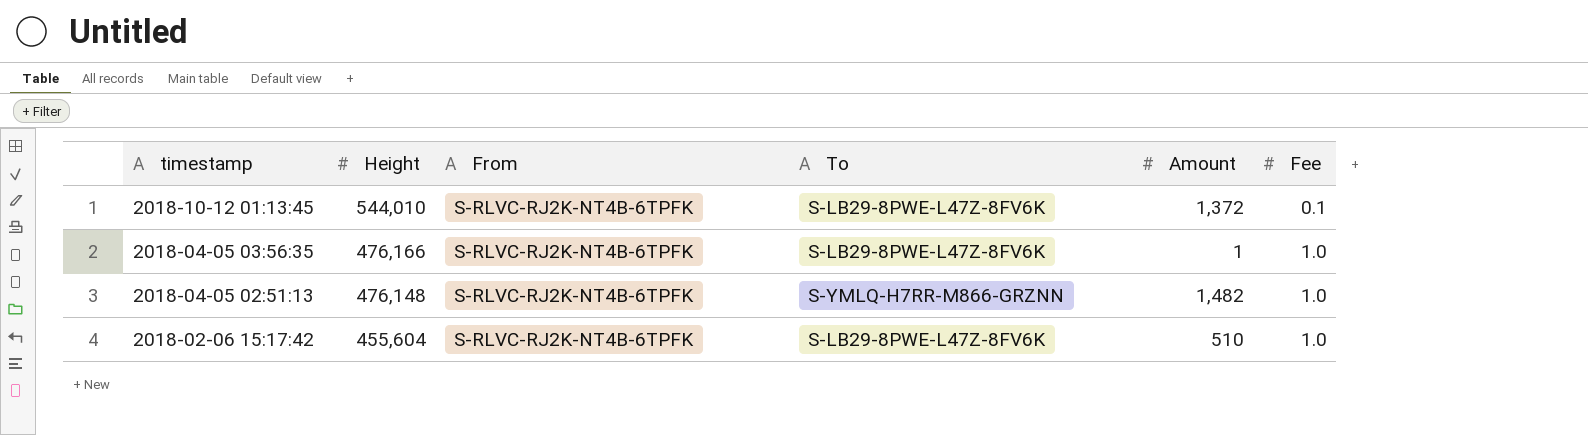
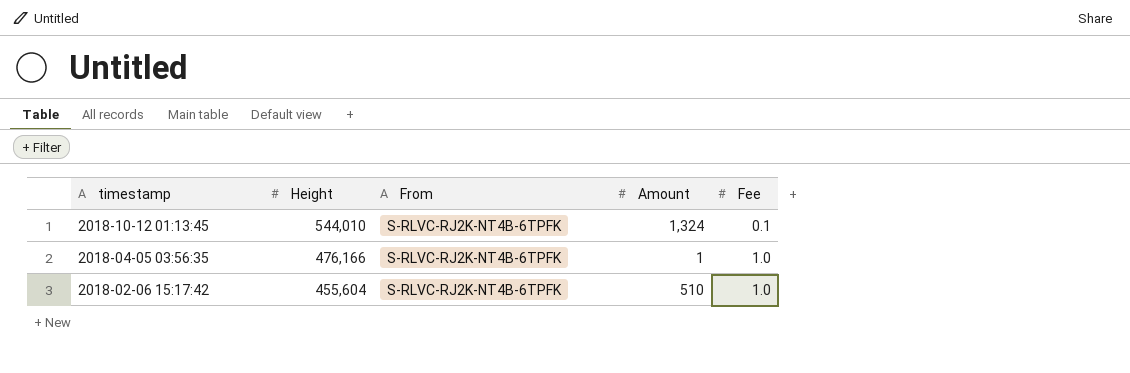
column To | position: 4 -> none
row 2018-04-05 02:51:13: 476,148 | S-RLVC-RJ2K-NT4B-6TPFK | S-YMLQ-H7RR-M866-GRZNN | 1,482 | 1.0 -> none
2018-10-12 01:13:45 | Amount: 1,372 -> 1,324

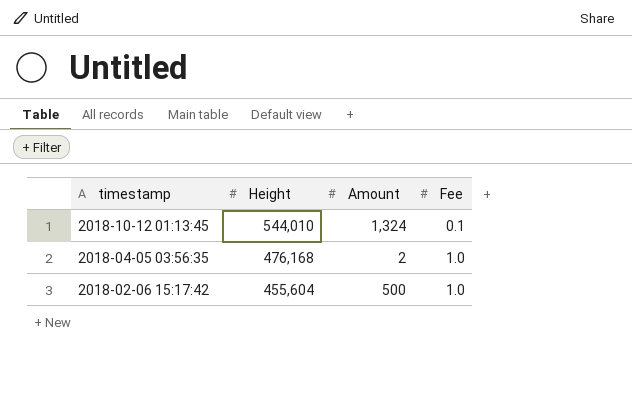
column From | position: 3 -> none
2018-04-05 03:56:35 | Height: 476,166 -> 476,168
2018-04-05 03:56:35 | Amount: 1 -> 2
2018-02-06 15:17:42 | Amount: 510 -> 500

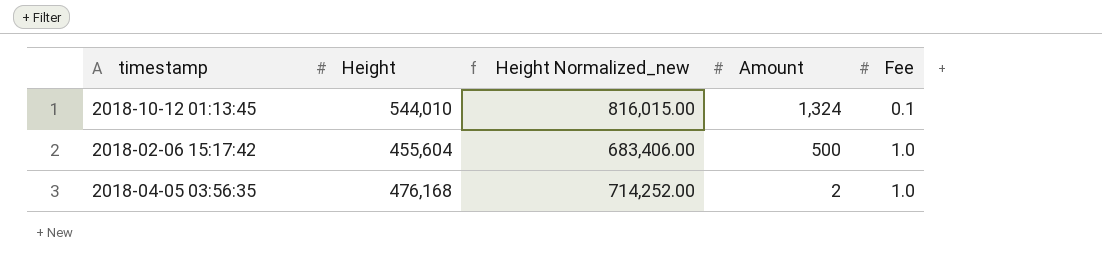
row order: timestamp descending -> Amount descending
column Height Normalized_new | formula: none -> [Height] * 1.5

